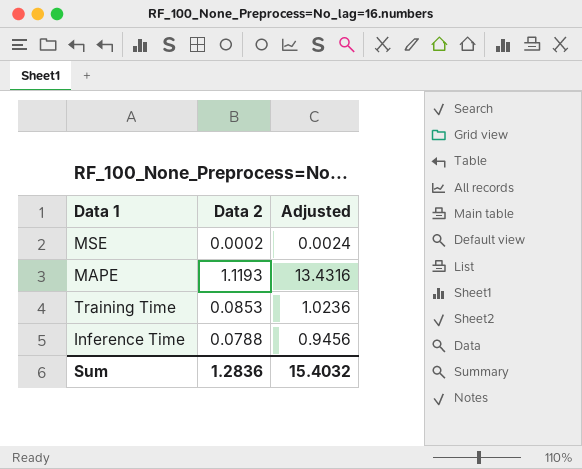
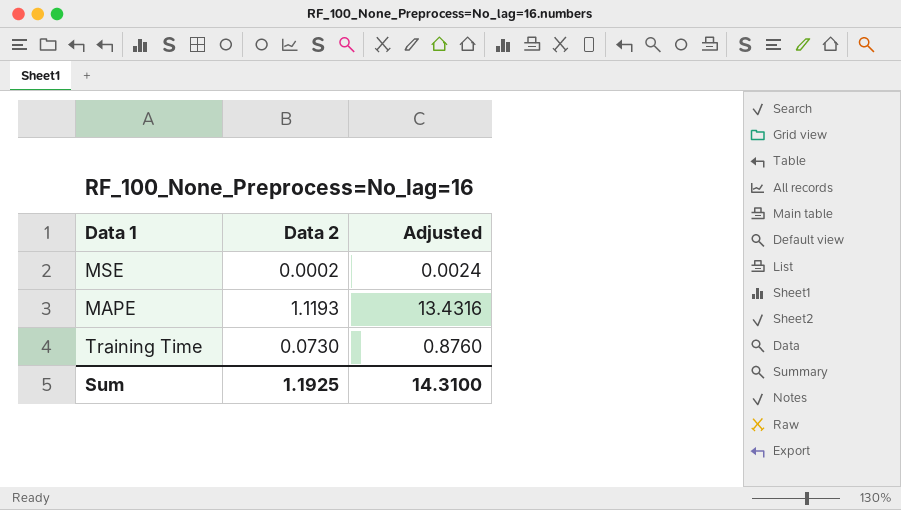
row Inference Time: 0.0788 | 0.9456 -> none
Training Time | Data 2: 0.0853 -> 0.0730
Training Time | Adjusted: 1.0236 -> 0.8760
Sum | Data 2: 1.2836 -> 1.1925
Sum | Adjusted: 15.4032 -> 14.3100

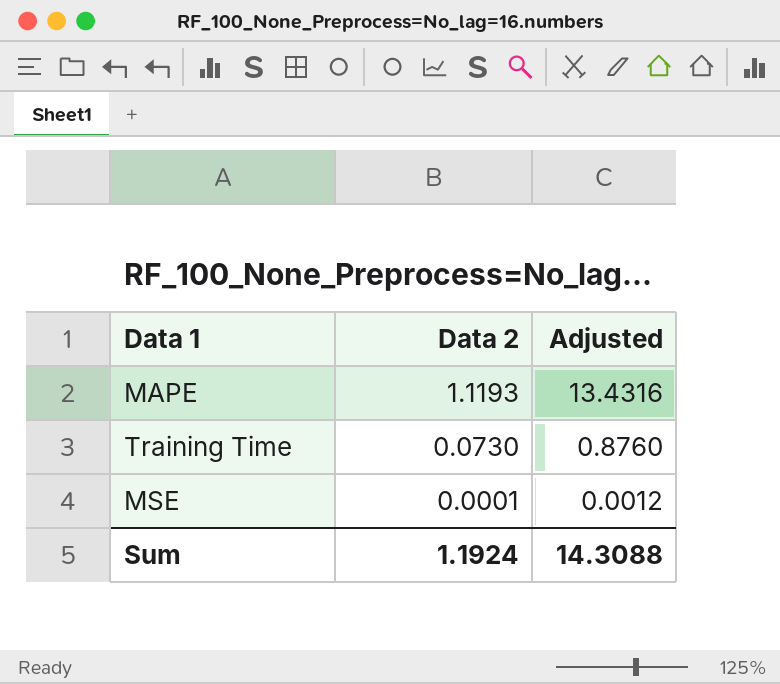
row order: none -> Data 2 descending
MSE | Data 2: 0.0002 -> 0.0001
MSE | Adjusted: 0.0024 -> 0.0012
Sum | Data 2: 1.1925 -> 1.1924
Sum | Adjusted: 14.3100 -> 14.3088

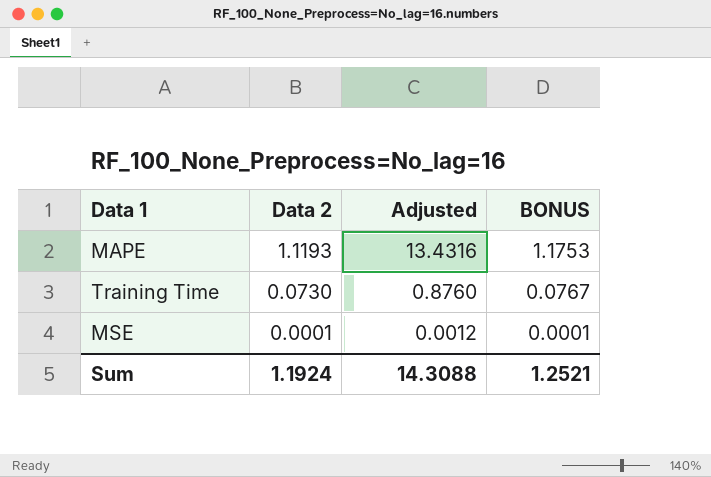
column BONUS | formula: none -> [Data 2] * 1.05

